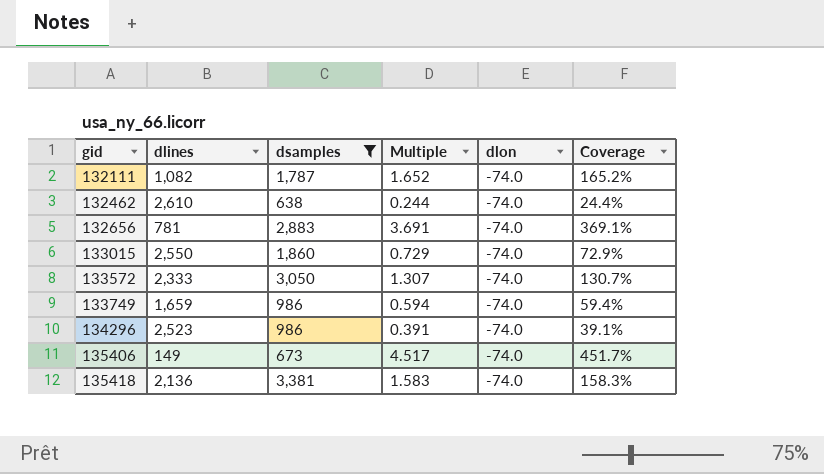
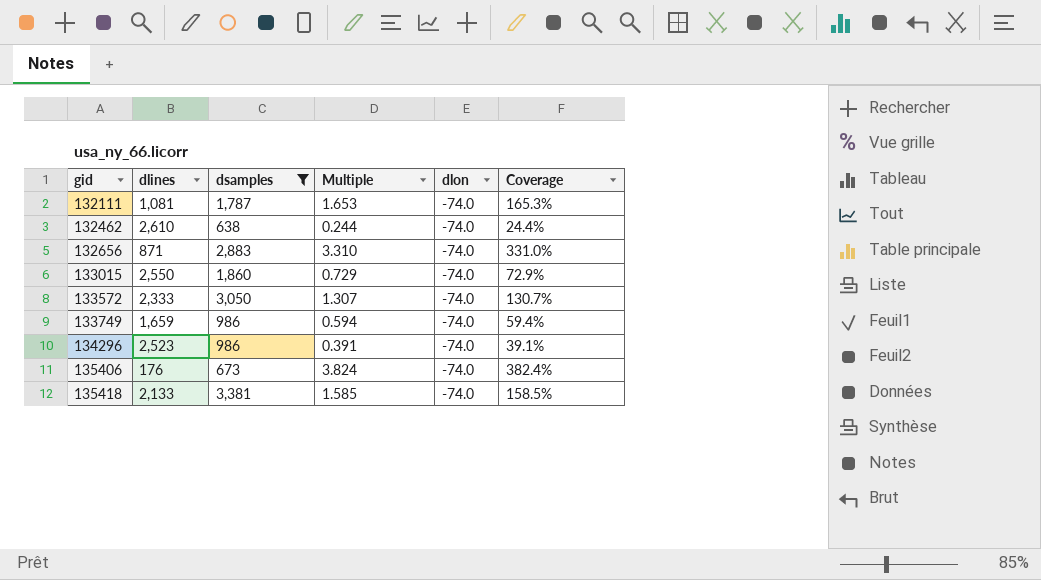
132111 | dlines: 1,082 -> 1,081
132111 | Multiple: 1.652 -> 1.653
132111 | Coverage: 165.2% -> 165.3%
132656 | dlines: 781 -> 871
132656 | Multiple: 3.691 -> 3.310
132656 | Coverage: 369.1% -> 331.0%
135406 | dlines: 149 -> 176
135406 | Multiple: 4.517 -> 3.824
135406 | Coverage: 451.7% -> 382.4%
135418 | dlines: 2,136 -> 2,133
135418 | Multiple: 1.583 -> 1.585
135418 | Coverage: 158.3% -> 158.5%

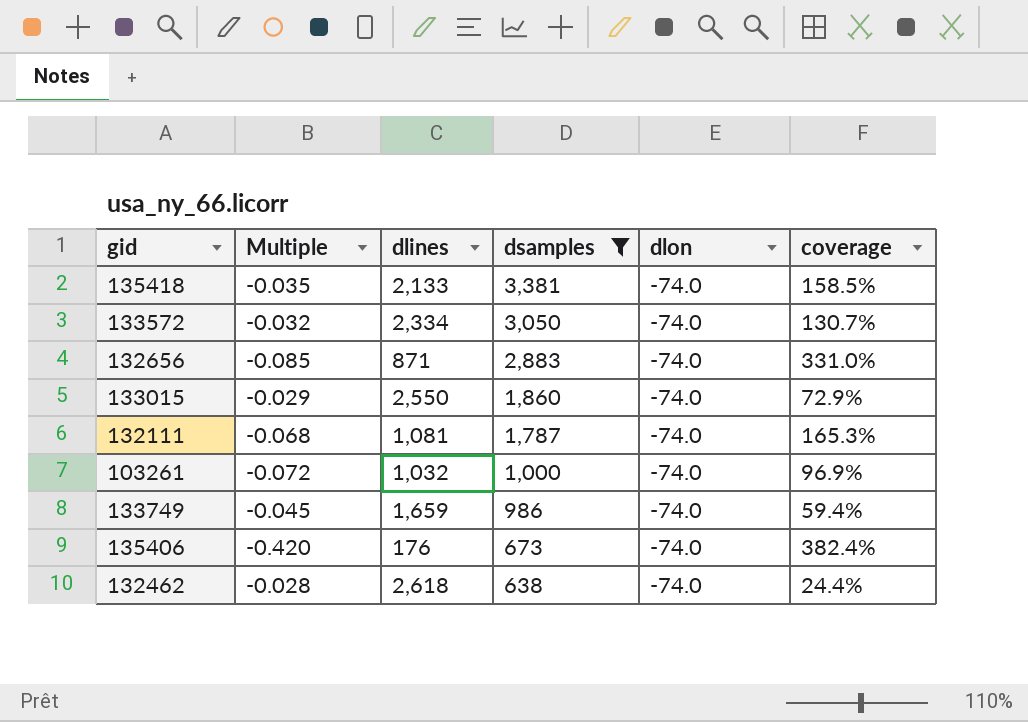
row order: gid ascending -> dsamples descending
column Multiple | formula: [dsamples] / [dlines] -> [dlon] / [dlines]
column Multiple | position: 4 -> 2
column name: Coverage -> coverage
row 134296: 2,523 | 986 | 0.391 | -74.0 | 39.1% -> none
133572 | dlines: 2,333 -> 2,334
row 103261: none -> -0.072 | 1,032 | 1,000 | -74.0 | 96.9%
132462 | dlines: 2,610 -> 2,618

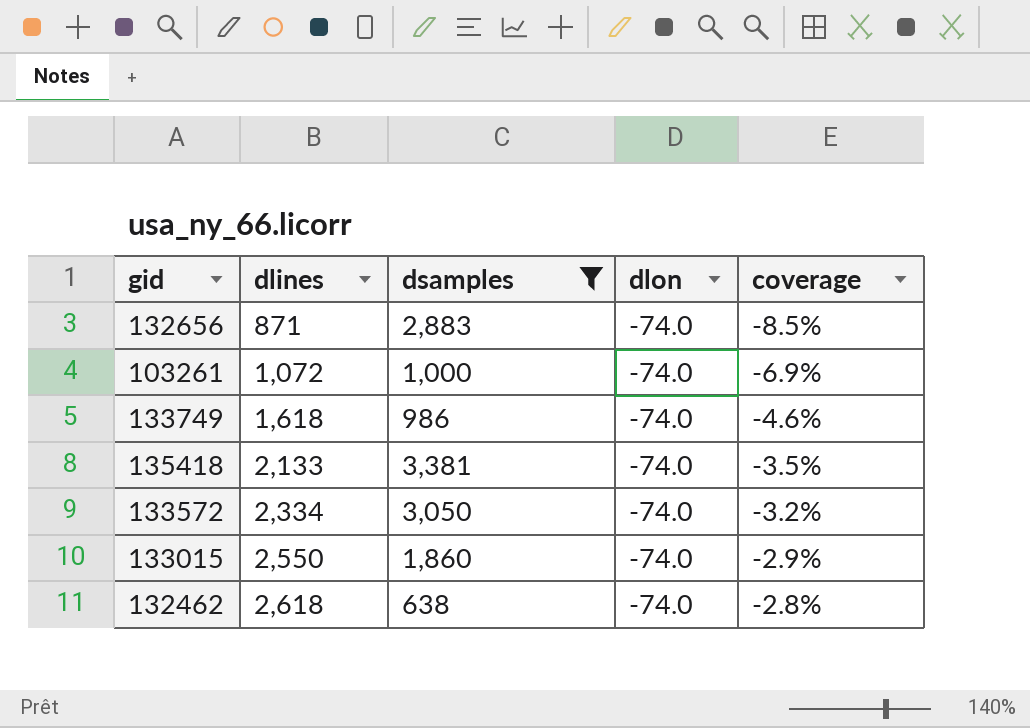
row order: dsamples descending -> dlines ascending
column Multiple | formula: [dlon] / [dlines] -> none
column coverage | formula: [dsamples] / [dlines] -> [dlon] / [dlines]
row 132111: -0.068 | 1,081 | 1,787 | -74.0 | 165.3% -> none
row 135406: -0.420 | 176 | 673 | -74.0 | 382.4% -> none
103261 | dlines: 1,032 -> 1,072
133749 | dlines: 1,659 -> 1,618

